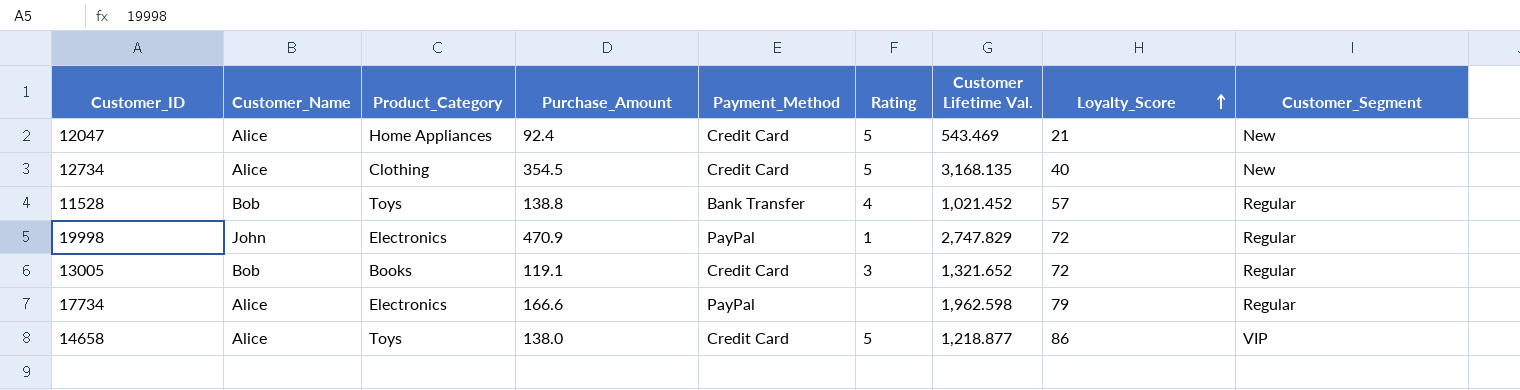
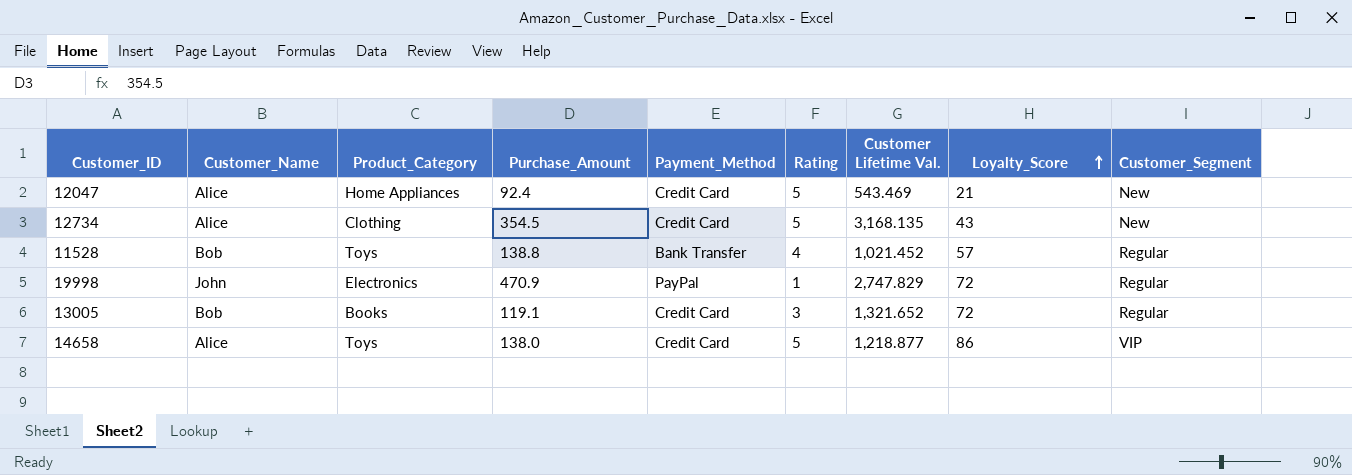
row 17734: Alice | Electronics | 166.6 | PayPal | none | 1,962.598 | 79 | Regular -> none
12734 | Loyalty_Score: 40 -> 43

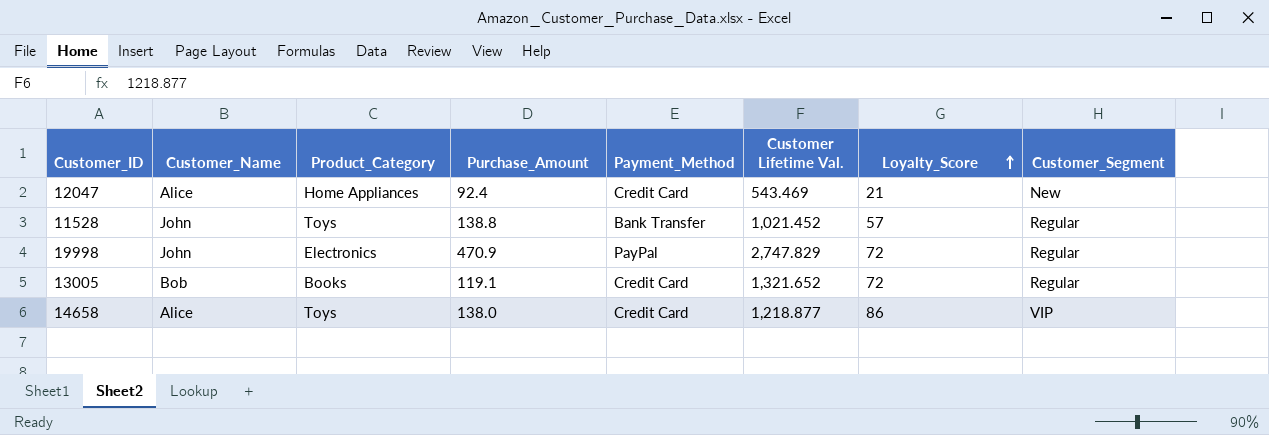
column Rating | position: 6 -> none
row 12734: Alice | Clothing | 354.5 | Credit Card | 5 | 3,168.135 | 43 | New -> none
11528 | Customer_Name: Bob -> John

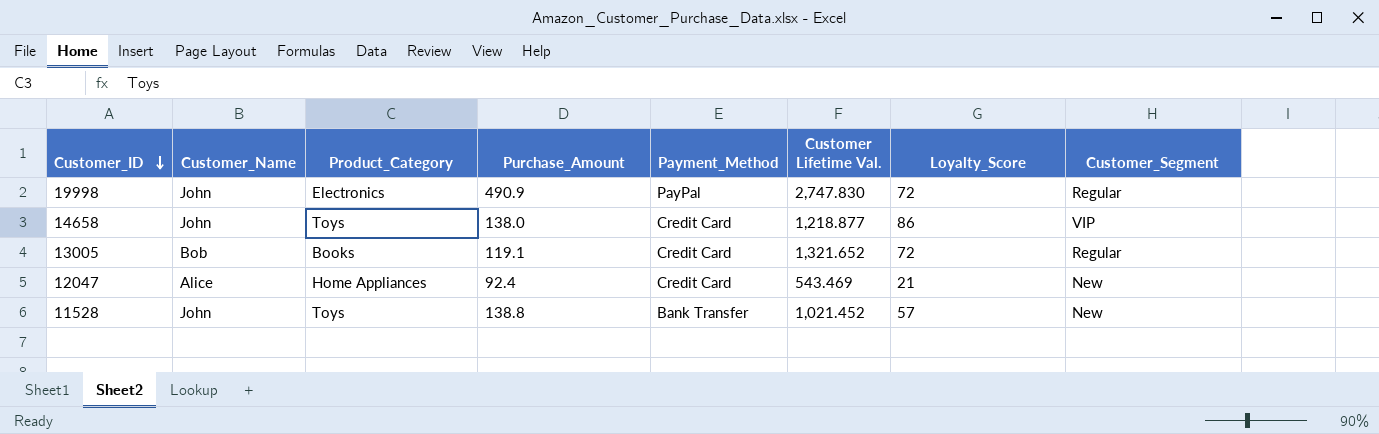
row order: Loyalty_Score ascending -> Customer_ID descending
19998 | Purchase_Amount: 470.9 -> 490.9
19998 | Customer Lifetime Val.: 2,747.829 -> 2,747.830
14658 | Customer_Name: Alice -> John
11528 | Customer_Segment: Regular -> New

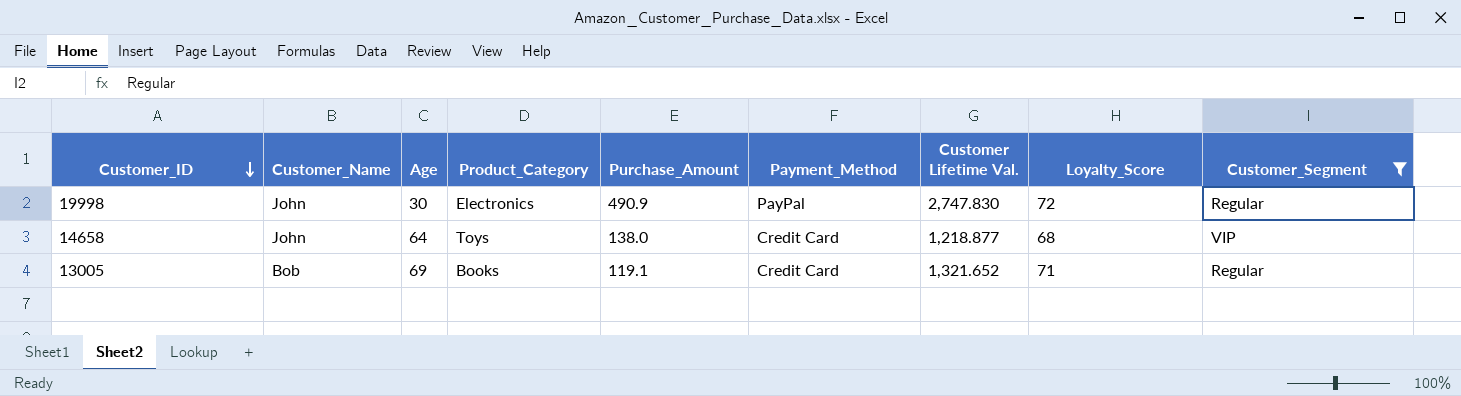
filter: none -> Customer_Segment != New
column Age | position: none -> 3
14658 | Loyalty_Score: 86 -> 68
13005 | Loyalty_Score: 72 -> 71

